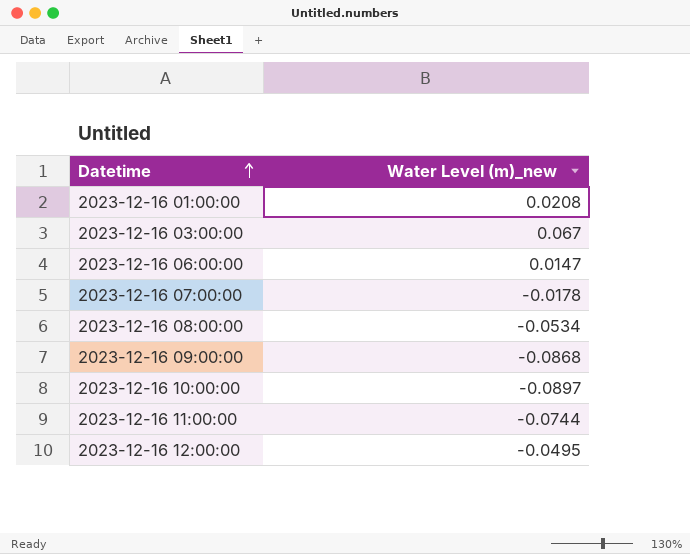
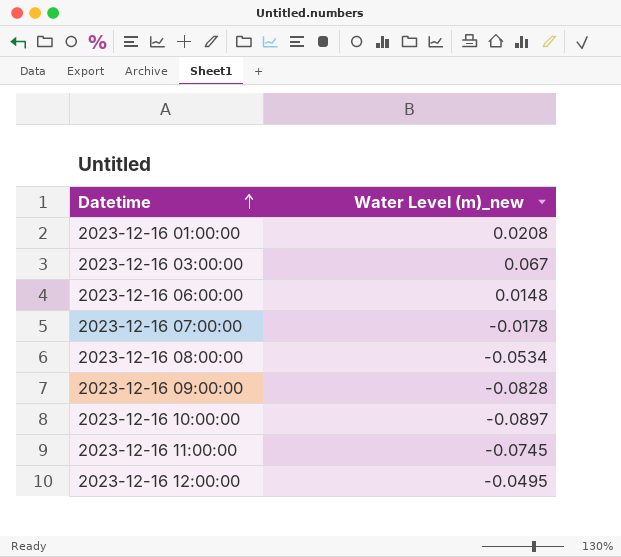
2023-12-16 06:00:00 | Water Level (m)_new: 0.0147 -> 0.0148
2023-12-16 09:00:00 | Water Level (m)_new: -0.0868 -> -0.0828
2023-12-16 11:00:00 | Water Level (m)_new: -0.0744 -> -0.0745

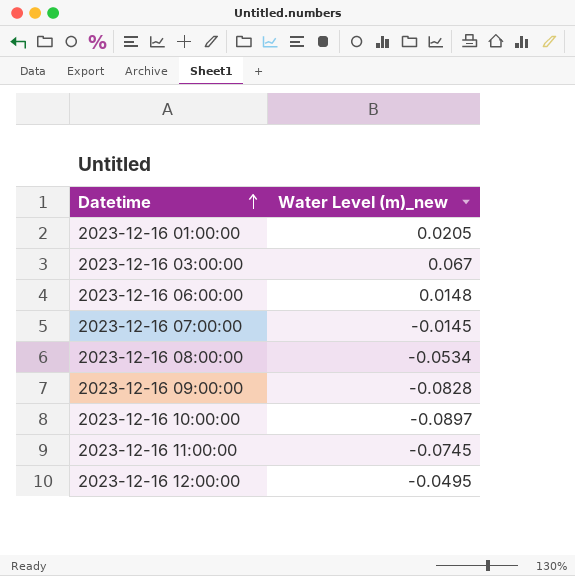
2023-12-16 01:00:00 | Water Level (m)_new: 0.0208 -> 0.0205
2023-12-16 07:00:00 | Water Level (m)_new: -0.0178 -> -0.0145

